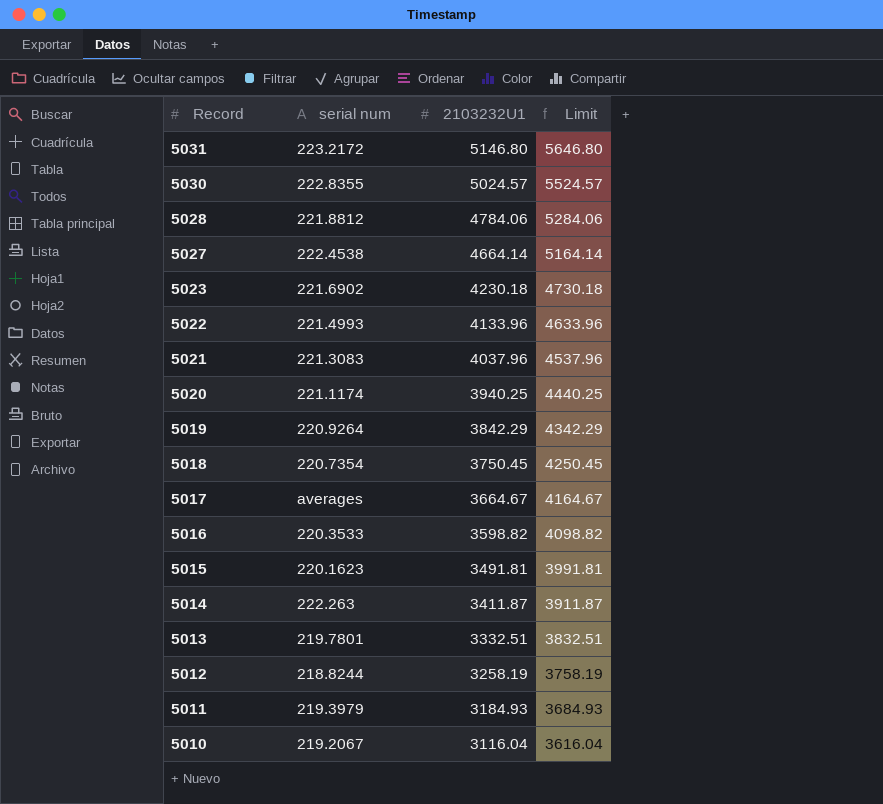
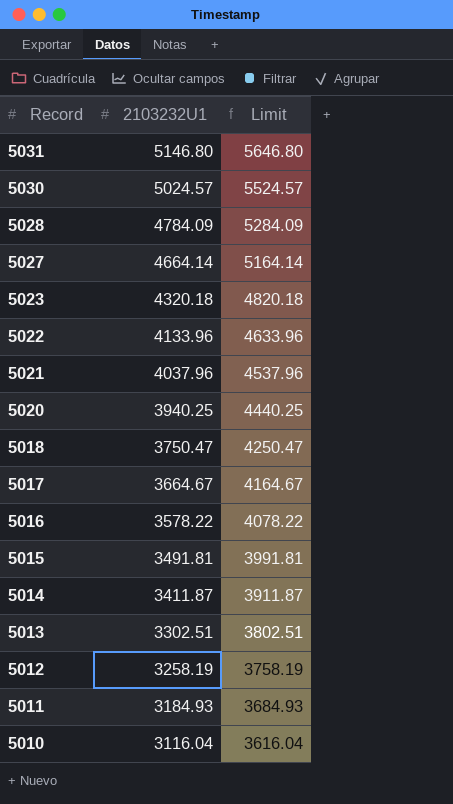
column serial num | position: 2 -> none
row 5019: 220.9264 | 3842.29 | 4342.29 -> none
5028 | 2103232U1: 4784.06 -> 4784.09
5028 | Limit: 5284.06 -> 5284.09
5023 | 2103232U1: 4230.18 -> 4320.18
5023 | Limit: 4730.18 -> 4820.18
5018 | 2103232U1: 3750.45 -> 3750.47
5018 | Limit: 4250.45 -> 4250.47
5016 | 2103232U1: 3598.82 -> 3578.22
5016 | Limit: 4098.82 -> 4078.22
5013 | 2103232U1: 3332.51 -> 3302.51
5013 | Limit: 3832.51 -> 3802.51

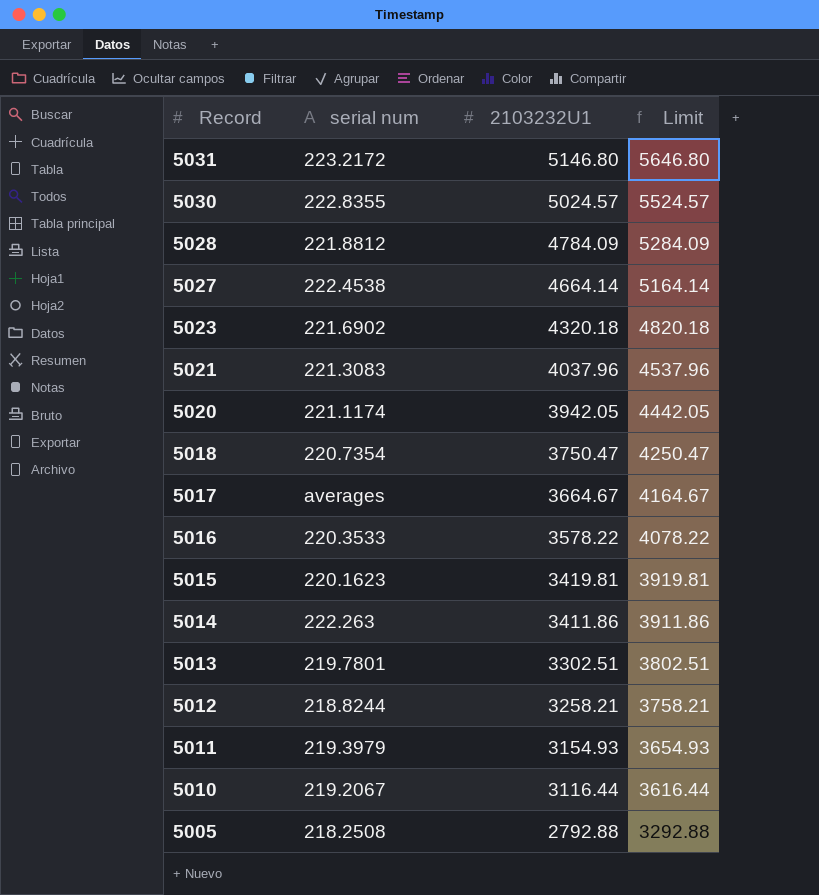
column serial num | position: none -> 2
row 5022: 4133.96 | 4633.96 -> none
5020 | 2103232U1: 3940.25 -> 3942.05
5020 | Limit: 4440.25 -> 4442.05
5015 | 2103232U1: 3491.81 -> 3419.81
5015 | Limit: 3991.81 -> 3919.81
5014 | 2103232U1: 3411.87 -> 3411.86
5014 | Limit: 3911.87 -> 3911.86
5012 | 2103232U1: 3258.19 -> 3258.21
5012 | Limit: 3758.19 -> 3758.21
5011 | 2103232U1: 3184.93 -> 3154.93
5011 | Limit: 3684.93 -> 3654.93
5010 | 2103232U1: 3116.04 -> 3116.44
5010 | Limit: 3616.04 -> 3616.44
row 5005: none -> 218.2508 | 2792.88 | 3292.88

